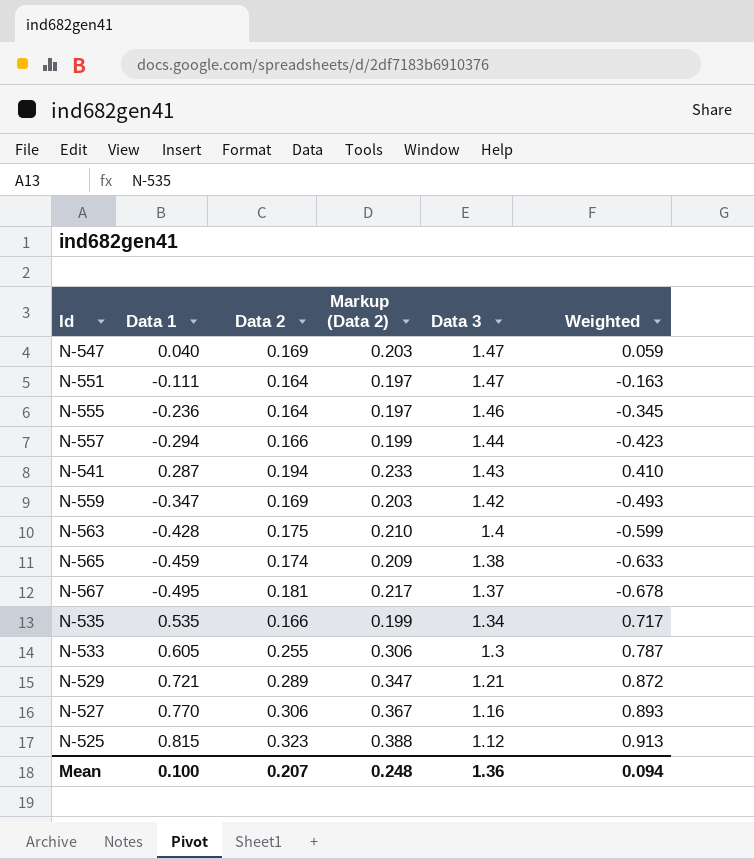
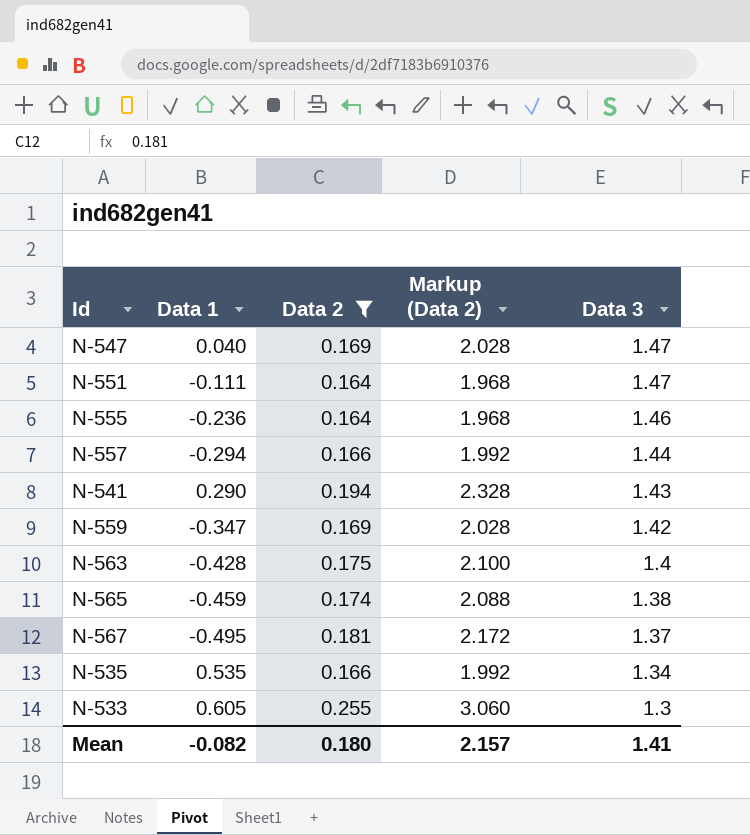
filter: none -> Data 2 <= 0.255
column Weighted | formula: [Data 1] * [Data 3] -> none
column Markup (Data 2) | formula: [Data 2] * 1.2 -> [Data 2] * 12
N-541 | Data 1: 0.287 -> 0.290
Mean | Data 1: 0.100 -> -0.082
Mean | Data 2: 0.207 -> 0.180
Mean | Markup (Data 2): 0.248 -> 2.157
Mean | Data 3: 1.36 -> 1.41

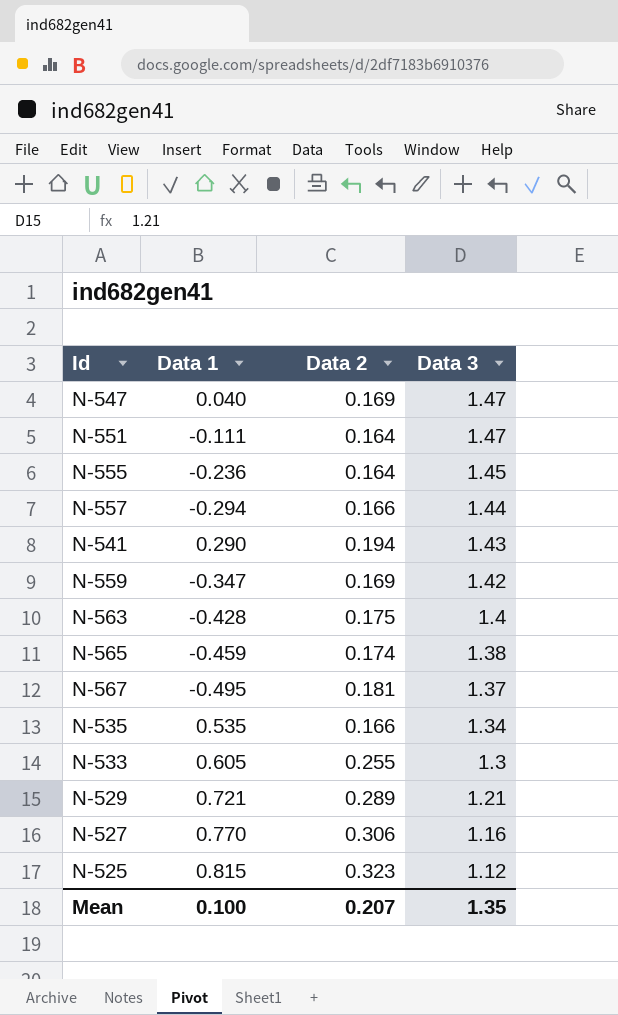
filter: Data 2 <= 0.255 -> none
column Markup (Data 2) | formula: [Data 2] * 12 -> none
N-555 | Data 3: 1.46 -> 1.45
Mean | Data 1: -0.082 -> 0.100
Mean | Data 2: 0.180 -> 0.207
Mean | Data 3: 1.41 -> 1.35

